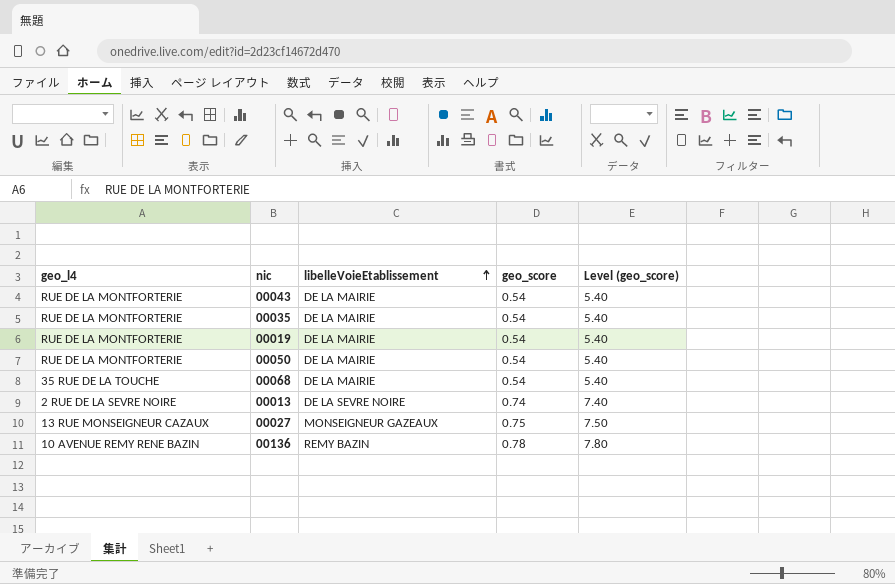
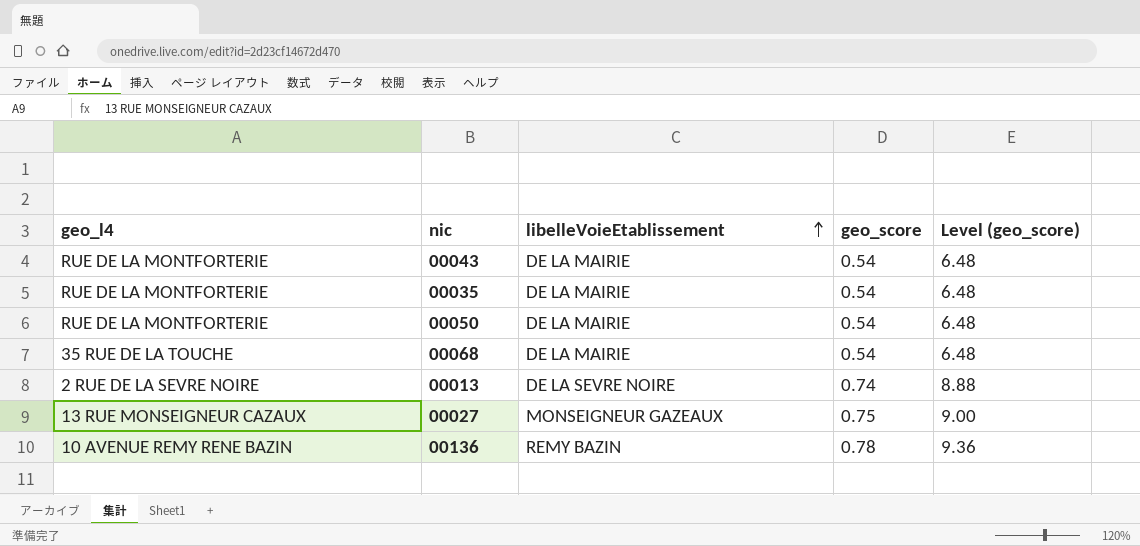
column Level (geo_score) | formula: [geo_score] * 10 -> [geo_score] * 12
row 00019: RUE DE LA MONTFORTERIE | DE LA MAIRIE | 0.54 | 5.40 -> none

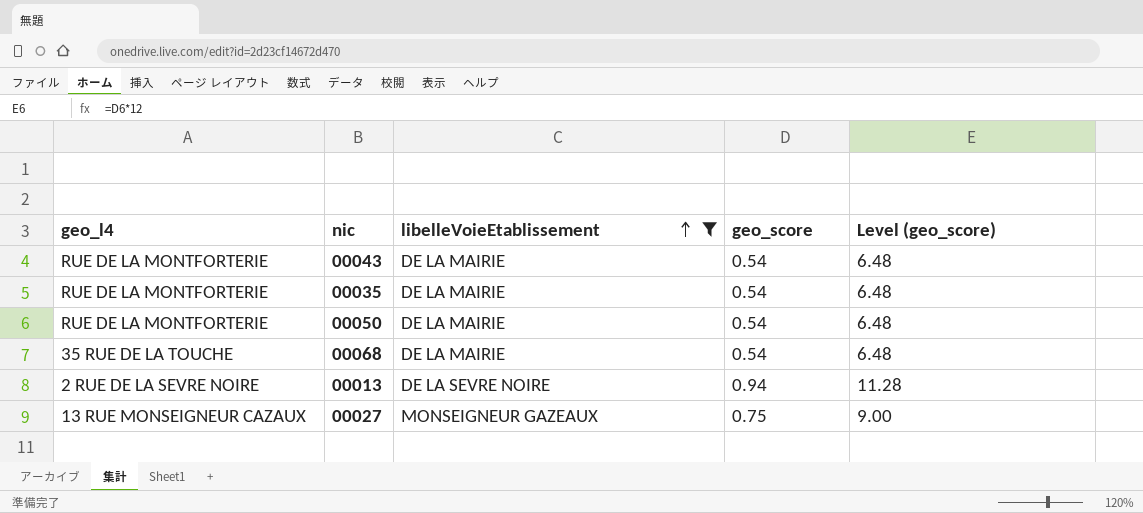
filter: none -> libelleVoieEtablissement != REMY BAZIN
00013 | geo_score: 0.74 -> 0.94
00013 | Level (geo_score): 8.88 -> 11.28

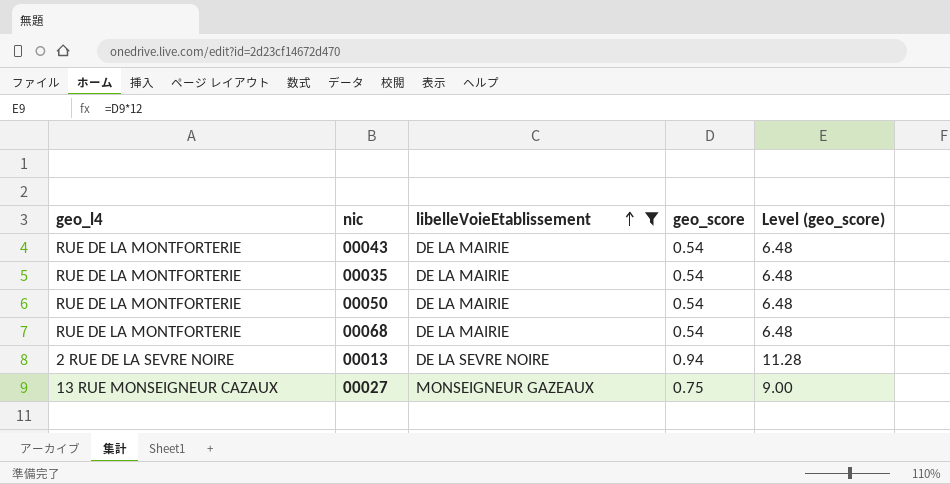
00068 | geo_l4: 35 RUE DE LA TOUCHE -> RUE DE LA MONTFORTERIE

